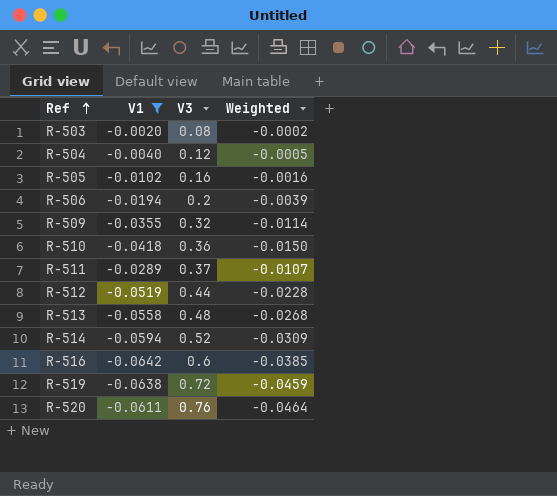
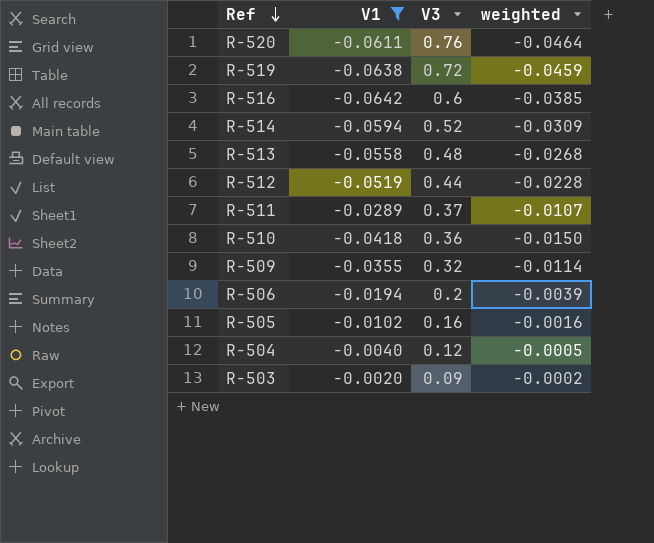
row order: Ref ascending -> Ref descending
column name: Weighted -> weighted
R-503 | V3: 0.08 -> 0.09

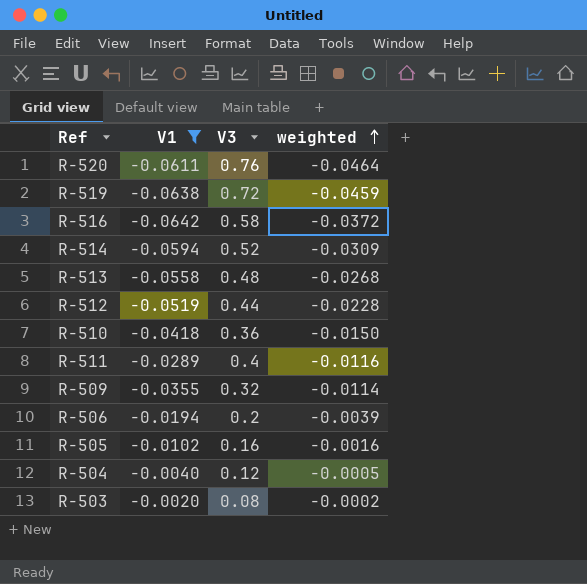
row order: Ref descending -> weighted ascending
R-516 | V3: 0.6 -> 0.58
R-516 | weighted: -0.0385 -> -0.0372
R-511 | V3: 0.37 -> 0.4
R-511 | weighted: -0.0107 -> -0.0116
R-503 | V3: 0.09 -> 0.08

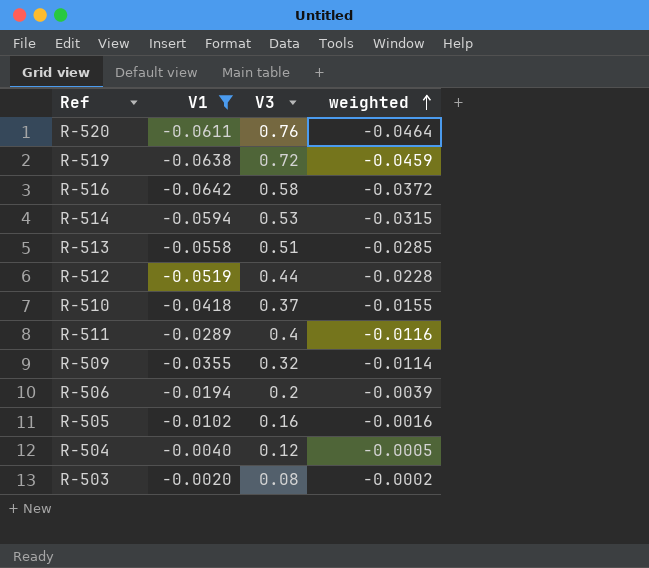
R-514 | V3: 0.52 -> 0.53
R-514 | weighted: -0.0309 -> -0.0315
R-513 | V3: 0.48 -> 0.51
R-513 | weighted: -0.0268 -> -0.0285
R-510 | V3: 0.36 -> 0.37
R-510 | weighted: -0.0150 -> -0.0155

